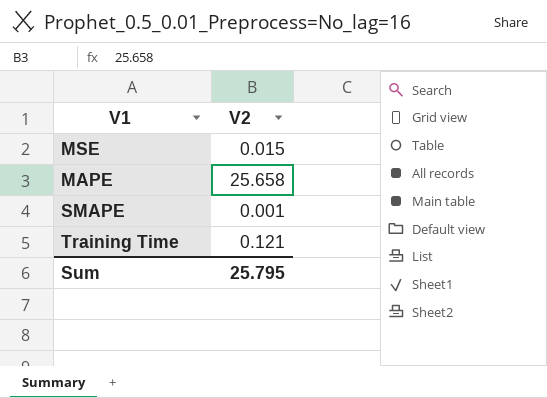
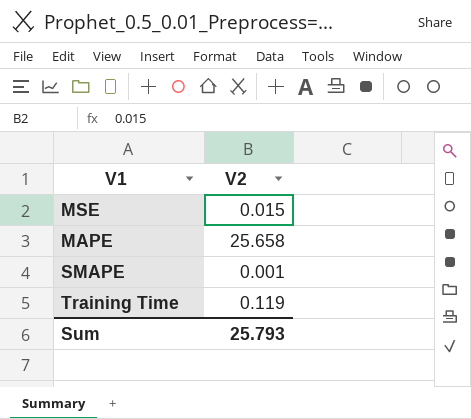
Training Time | V2: 0.121 -> 0.119
Sum | V2: 25.795 -> 25.793

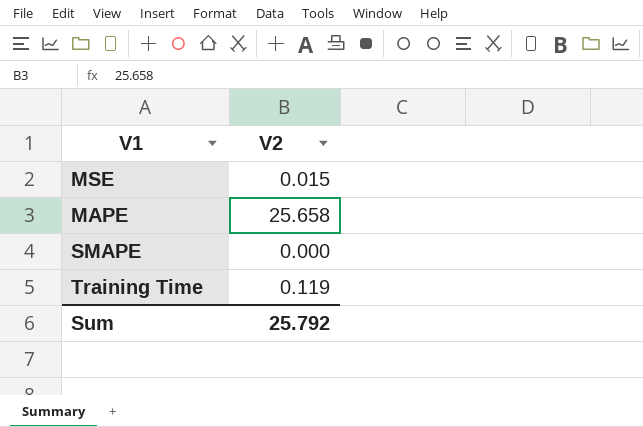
SMAPE | V2: 0.001 -> 0.000
Sum | V2: 25.793 -> 25.792

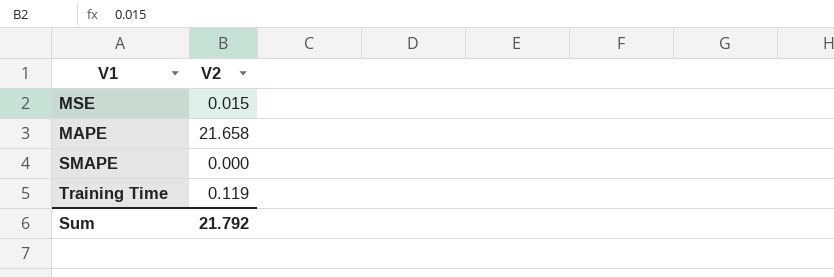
MAPE | V2: 25.658 -> 21.658
Sum | V2: 25.792 -> 21.792

